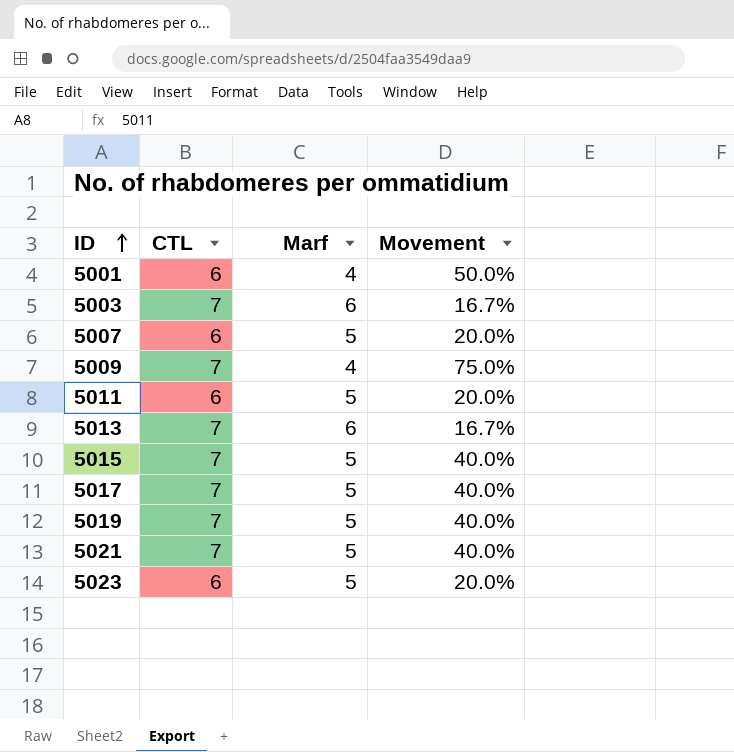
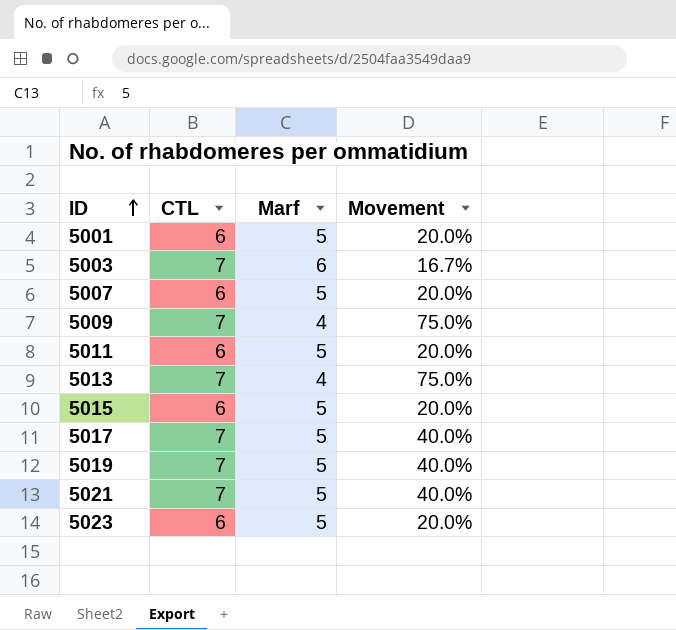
5001 | Marf: 4 -> 5
5001 | Movement: 50.0% -> 20.0%
5013 | Marf: 6 -> 4
5013 | Movement: 16.7% -> 75.0%
5015 | CTL: 7 -> 6
5015 | Movement: 40.0% -> 20.0%

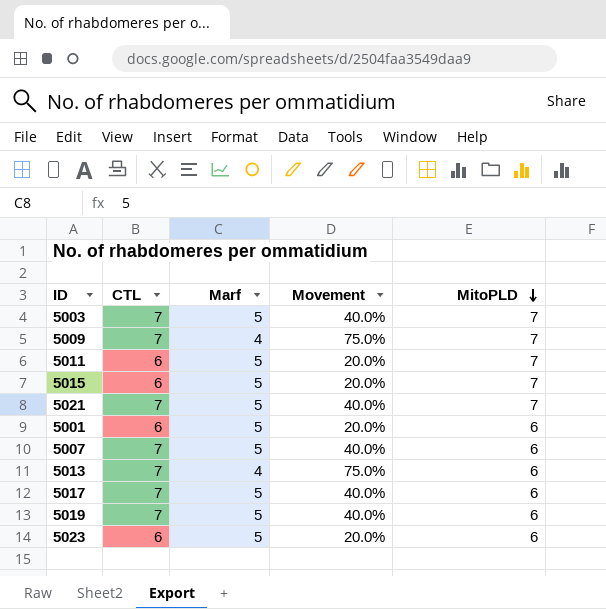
row order: ID ascending -> MitoPLD descending
column MitoPLD | position: none -> 5
5003 | Marf: 6 -> 5
5003 | Movement: 16.7% -> 40.0%
5007 | CTL: 6 -> 7
5007 | Movement: 20.0% -> 40.0%

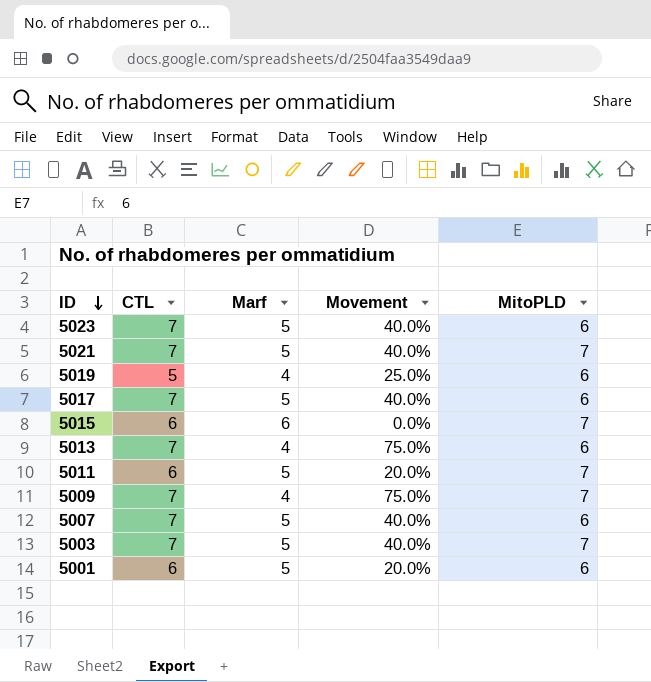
row order: MitoPLD descending -> ID descending
5023 | CTL: 6 -> 7
5023 | Movement: 20.0% -> 40.0%
5019 | CTL: 7 -> 5
5019 | Marf: 5 -> 4
5019 | Movement: 40.0% -> 25.0%
5015 | Marf: 5 -> 6
5015 | Movement: 20.0% -> 0.0%

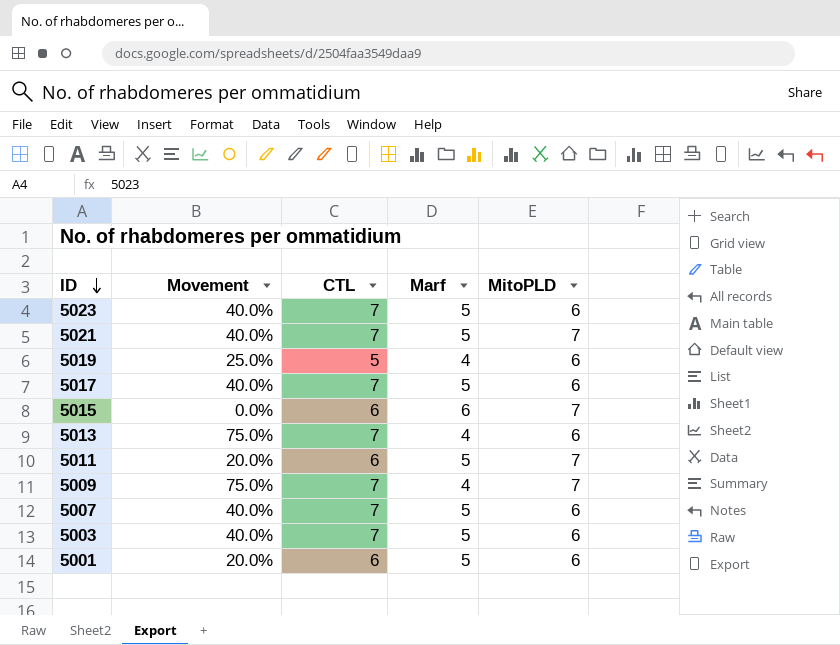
column Movement | position: 4 -> 2
5003 | MitoPLD: 7 -> 6

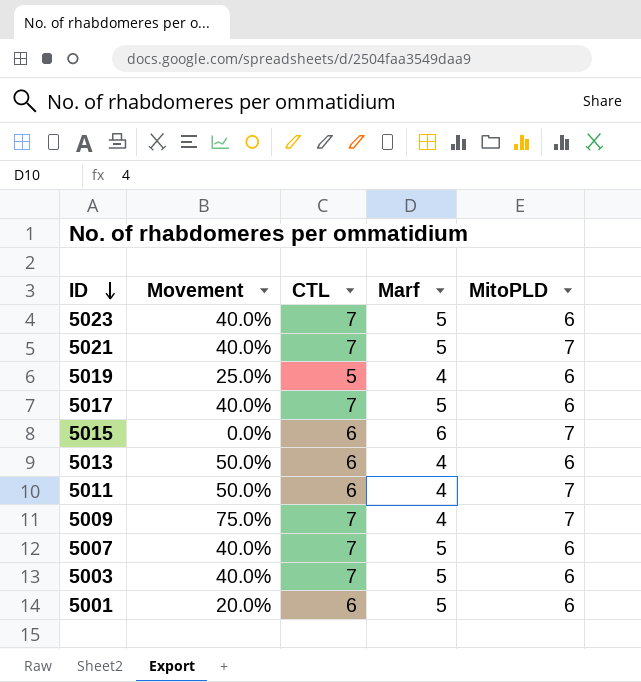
5013 | Movement: 75.0% -> 50.0%
5013 | CTL: 7 -> 6
5011 | Movement: 20.0% -> 50.0%
5011 | Marf: 5 -> 4

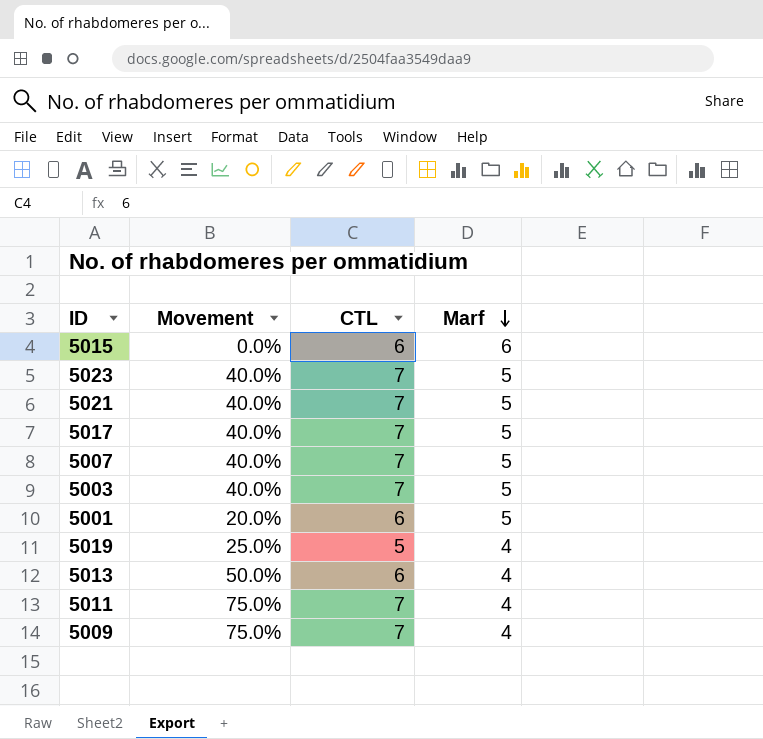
row order: ID descending -> Marf descending
column MitoPLD | position: 5 -> none
5011 | Movement: 50.0% -> 75.0%
5011 | CTL: 6 -> 7

